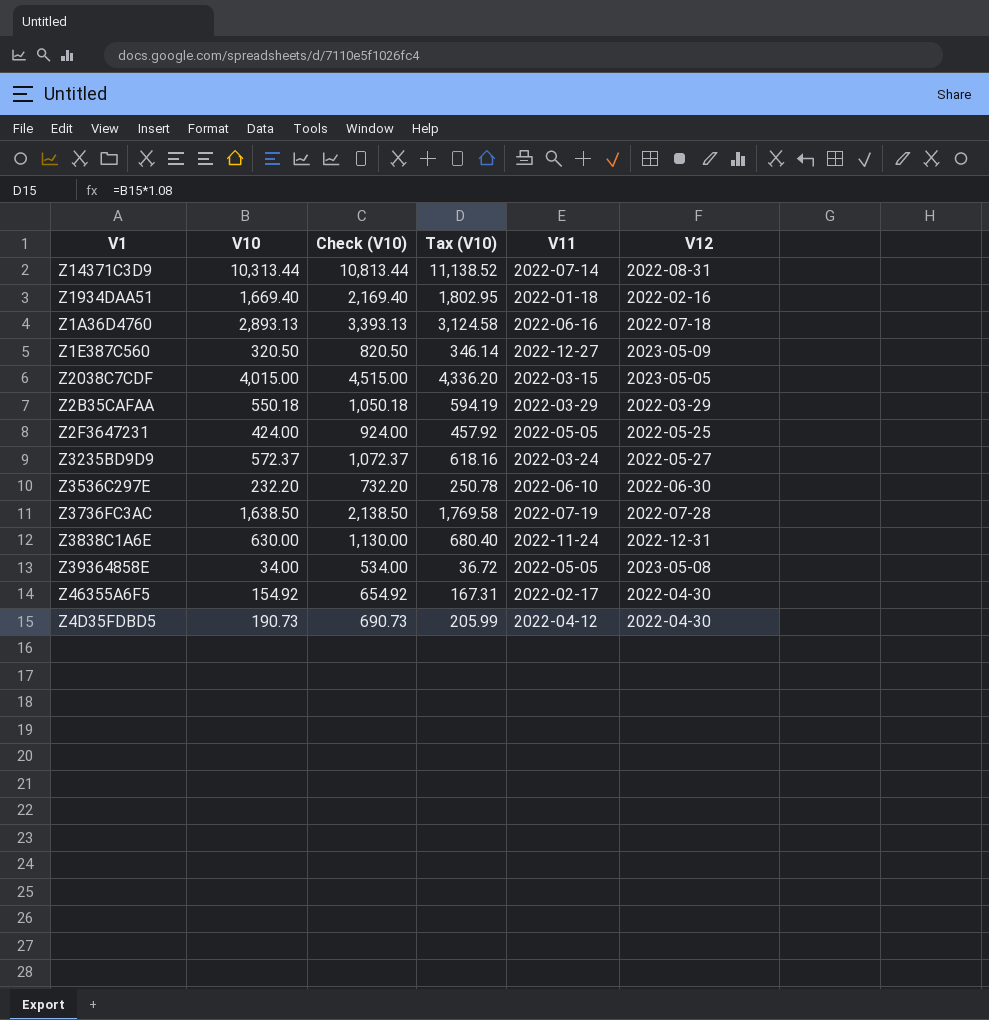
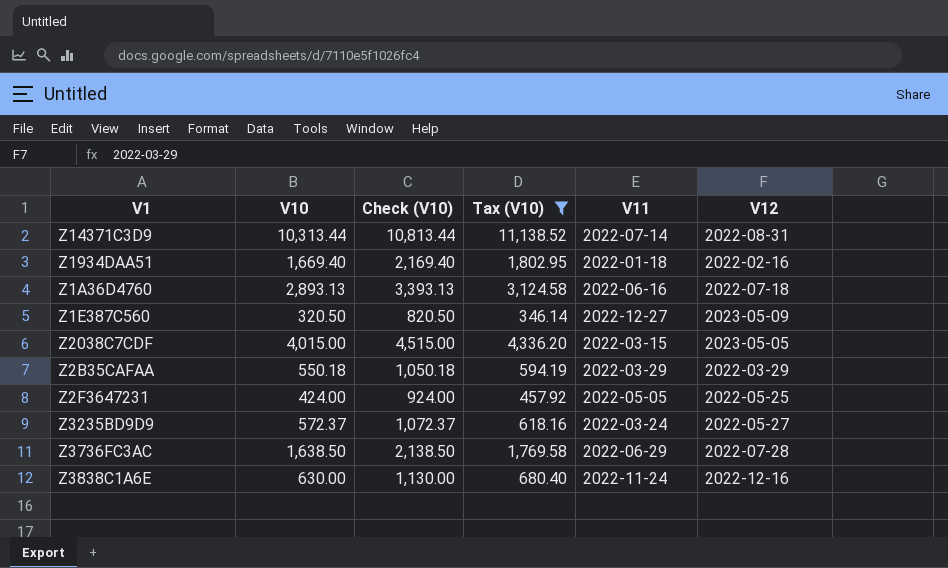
filter: none -> Tax (V10) >= 346.14
Z3736FC3AC | V11: 2022-07-19 -> 2022-06-29
Z3838C1A6E | V12: 2022-12-31 -> 2022-12-16

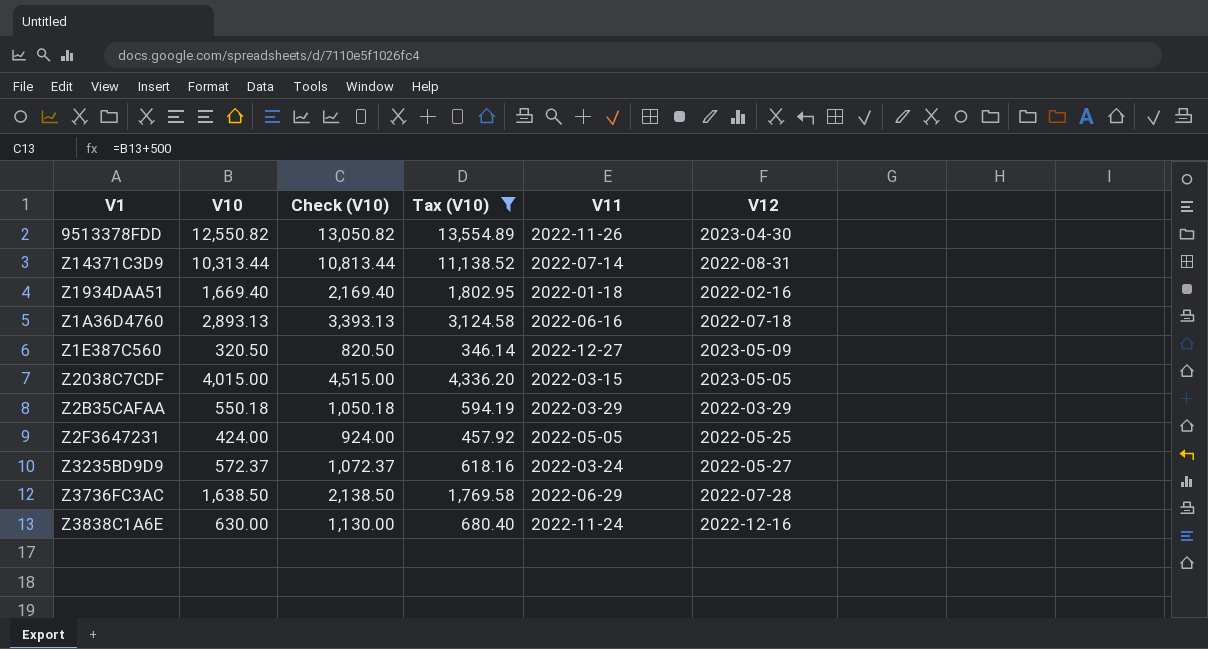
row 9513378FDD: none -> 12,550.82 | 13,050.82 | 13,554.89 | 2022-11-26 | 2023-04-30

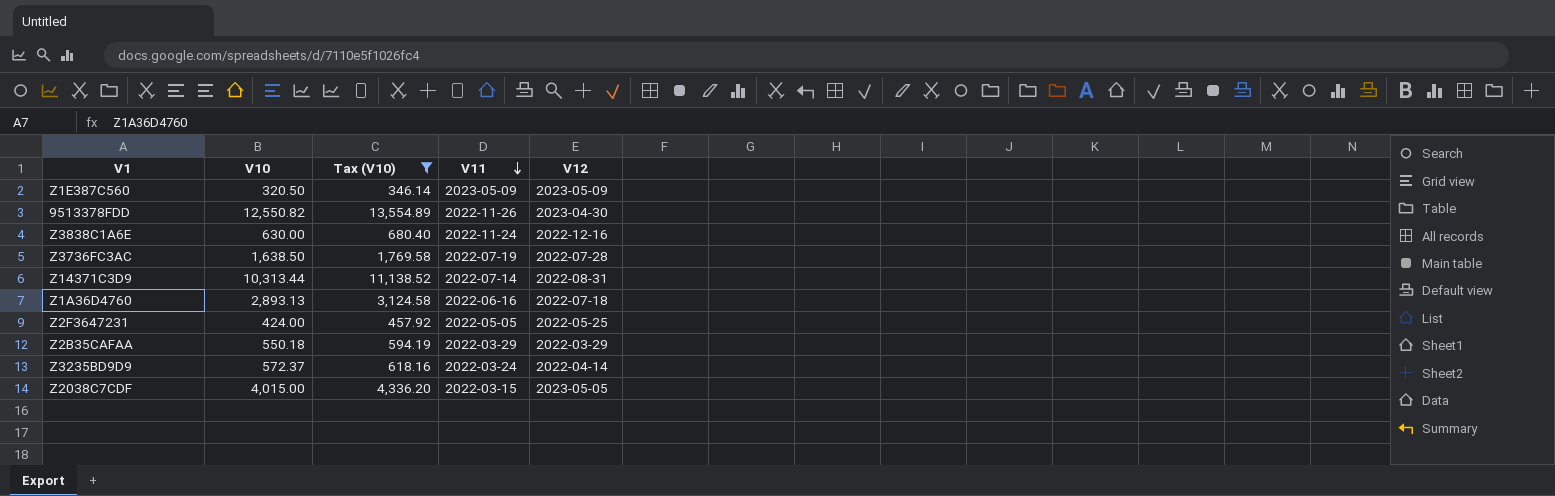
row order: none -> V11 descending
column Check (V10) | formula: [V10] + 500 -> none
row Z1934DAA51: 1,669.40 | 2,169.40 | 1,802.95 | 2022-01-18 | 2022-02-16 -> none
Z1E387C560 | V11: 2022-12-27 -> 2023-05-09
Z3736FC3AC | V11: 2022-06-29 -> 2022-07-19
Z3235BD9D9 | V12: 2022-05-27 -> 2022-04-14

